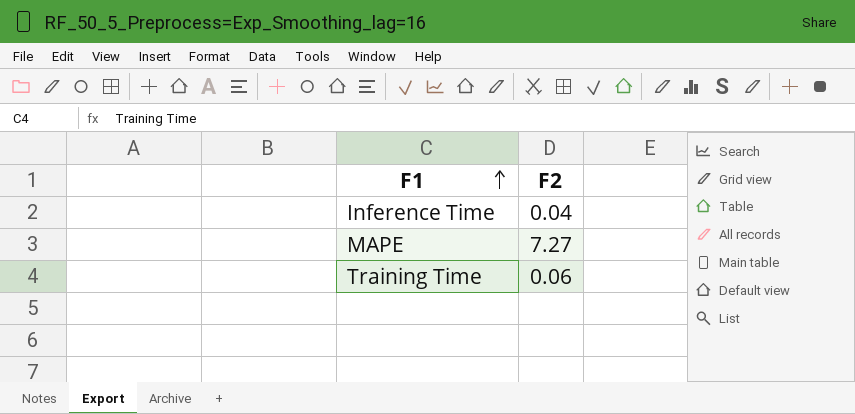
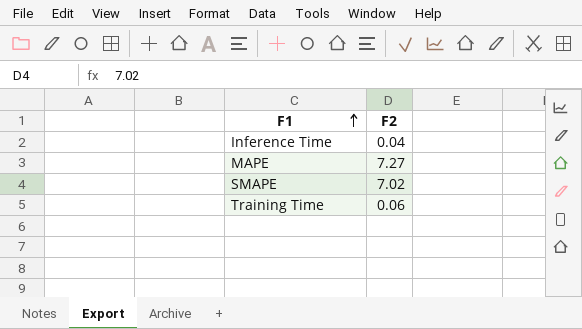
row SMAPE: none -> 7.02

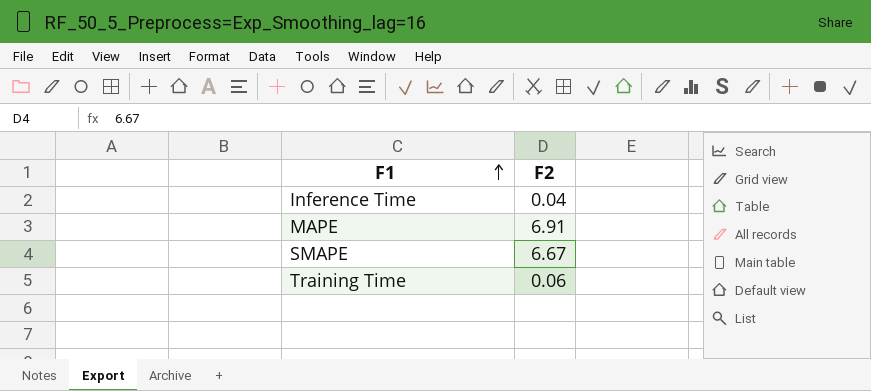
MAPE | F2: 7.27 -> 6.91
SMAPE | F2: 7.02 -> 6.67

